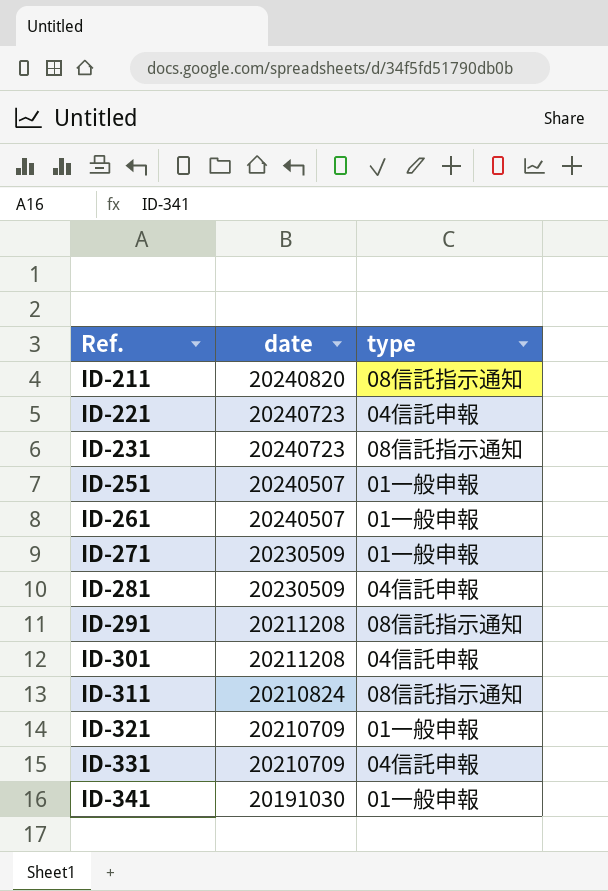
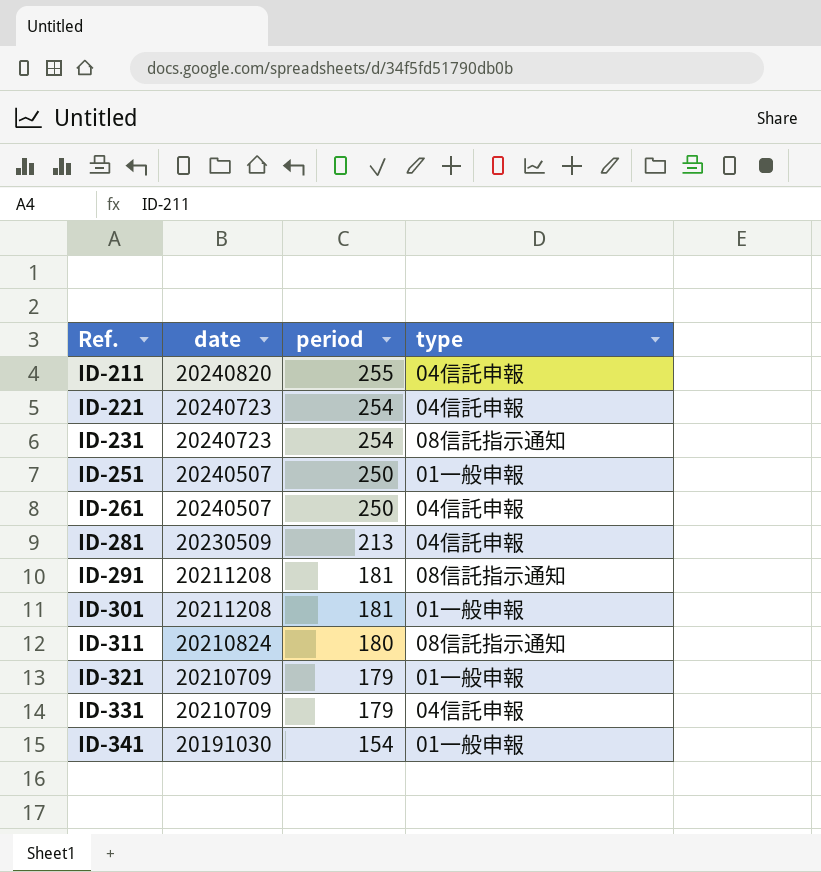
column period | position: none -> 3
row ID-271: 20230509 | 01一般申報 -> none
ID-211 | type: 08信託指示通知 -> 04信託申報
ID-261 | type: 01一般申報 -> 04信託申報
ID-301 | type: 04信託申報 -> 01一般申報

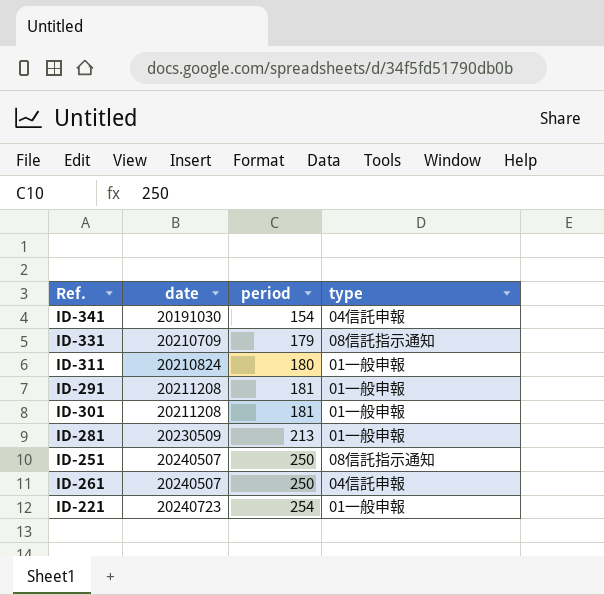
row order: Ref. ascending -> date ascending
row ID-211: 20240820 | 255 | 04信託申報 -> none
row ID-231: 20240723 | 254 | 08信託指示通知 -> none
row ID-321: 20210709 | 179 | 01一般申報 -> none
ID-341 | type: 01一般申報 -> 04信託申報
ID-331 | type: 04信託申報 -> 08信託指示通知
ID-311 | type: 08信託指示通知 -> 01一般申報
ID-291 | type: 08信託指示通知 -> 01一般申報
ID-281 | type: 04信託申報 -> 01一般申報
ID-251 | type: 01一般申報 -> 08信託指示通知
ID-221 | type: 04信託申報 -> 01一般申報

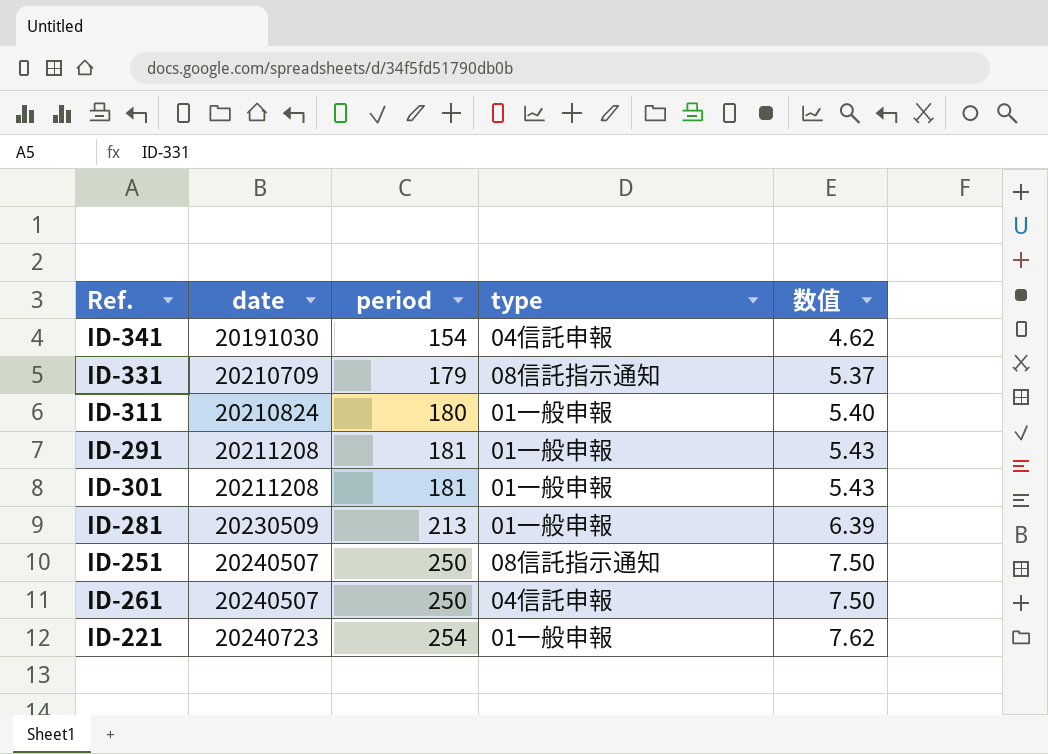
column 数值 | formula: none -> [period] * 0.03

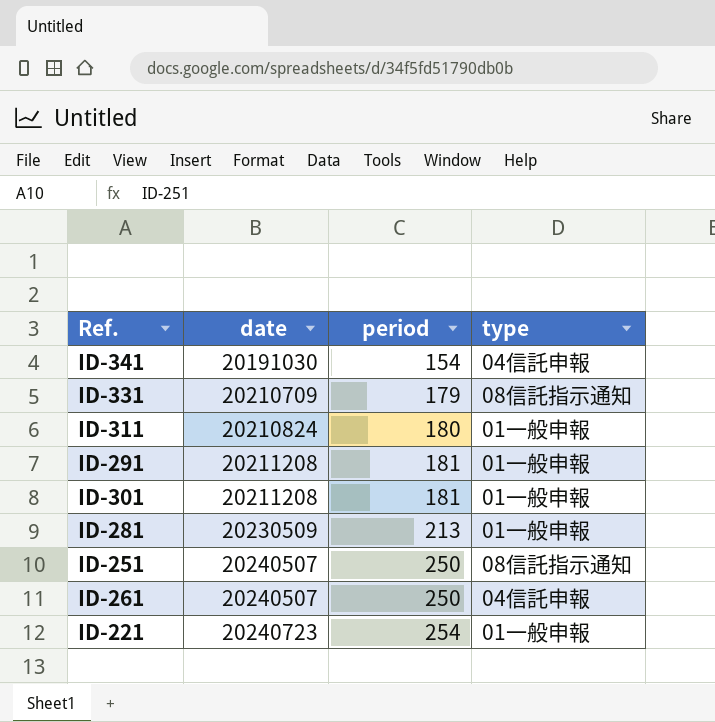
column 数值 | formula: [period] * 0.03 -> none

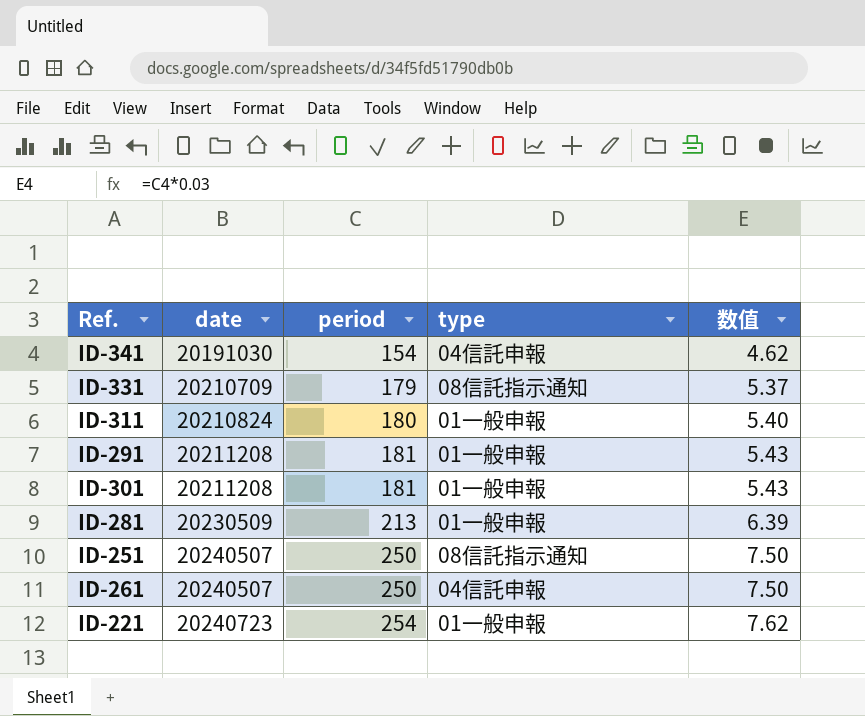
column 数值 | formula: none -> [period] * 0.03

